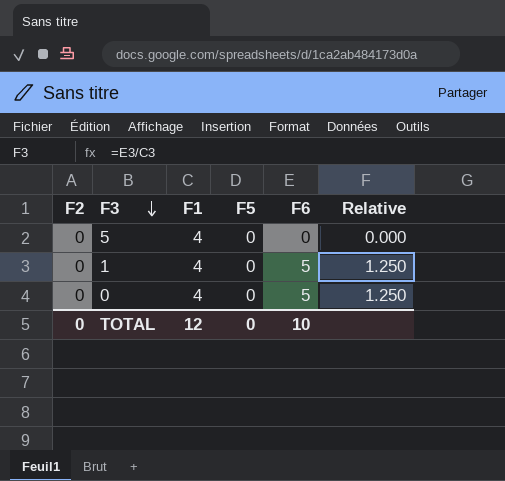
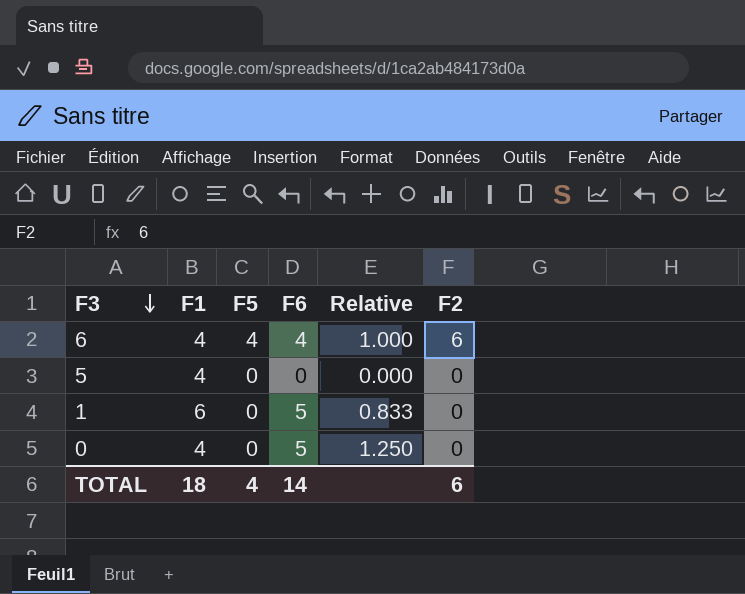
column F2 | position: 1 -> 6
row 6: none -> 4 | 4 | 4 | 1.000 | 6
1 | F1: 4 -> 6
1 | Relative: 1.250 -> 0.833
TOTAL | F1: 12 -> 18
TOTAL | F5: 0 -> 4
TOTAL | F6: 10 -> 14
TOTAL | F2: 0 -> 6

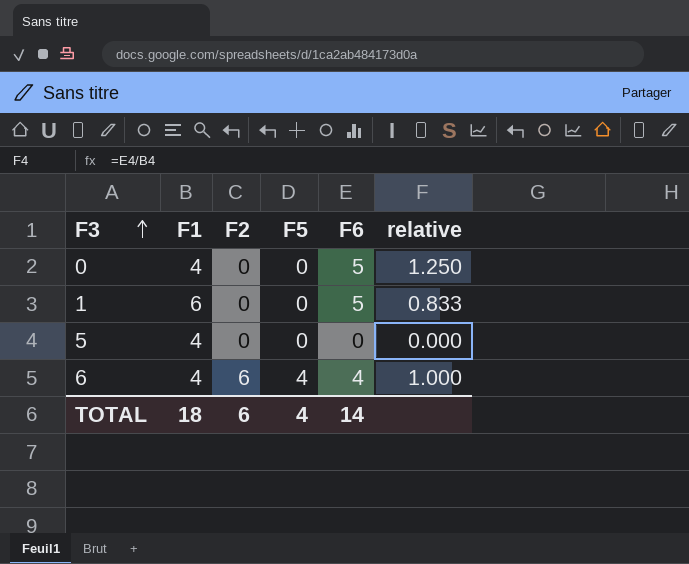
row order: F3 descending -> F3 ascending
column F2 | position: 6 -> 3
column name: Relative -> relative

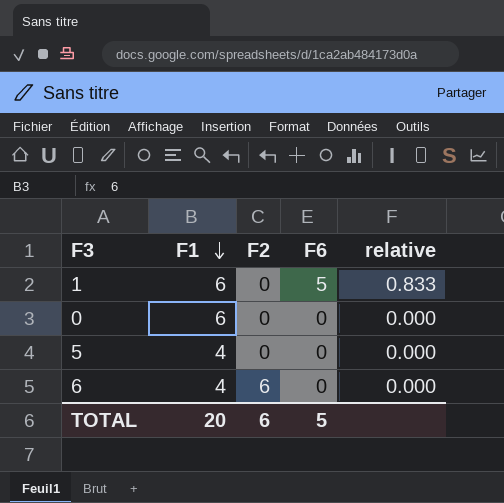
row order: F3 ascending -> F1 descending
column F5 | position: 4 -> none
0 | F1: 4 -> 6
0 | F6: 5 -> 0
0 | relative: 1.250 -> 0.000
6 | F6: 4 -> 0
6 | relative: 1.000 -> 0.000
TOTAL | F1: 18 -> 20
TOTAL | F6: 14 -> 5

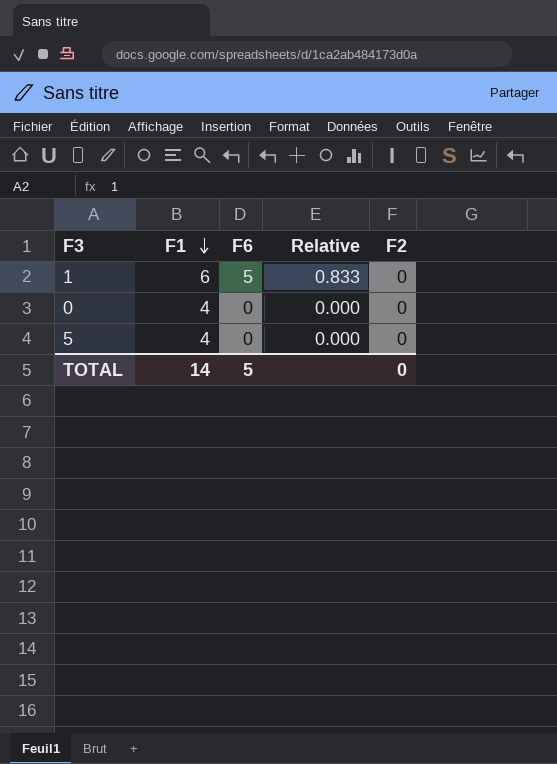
column name: relative -> Relative
column F2 | position: 3 -> 5
row 6: 4 | 6 | 0 | 0.000 -> none
0 | F1: 6 -> 4
TOTAL | F1: 20 -> 14
TOTAL | F2: 6 -> 0

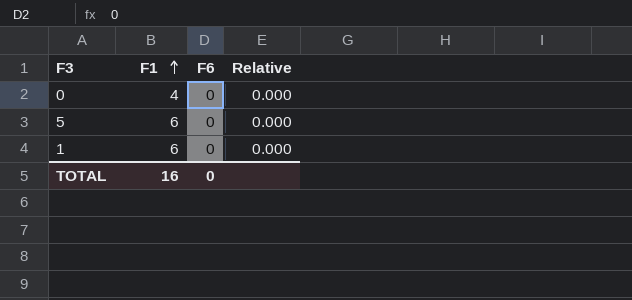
row order: F1 descending -> F1 ascending
column F2 | position: 5 -> none
5 | F1: 4 -> 6
1 | F6: 5 -> 0
1 | Relative: 0.833 -> 0.000
TOTAL | F1: 14 -> 16
TOTAL | F6: 5 -> 0

